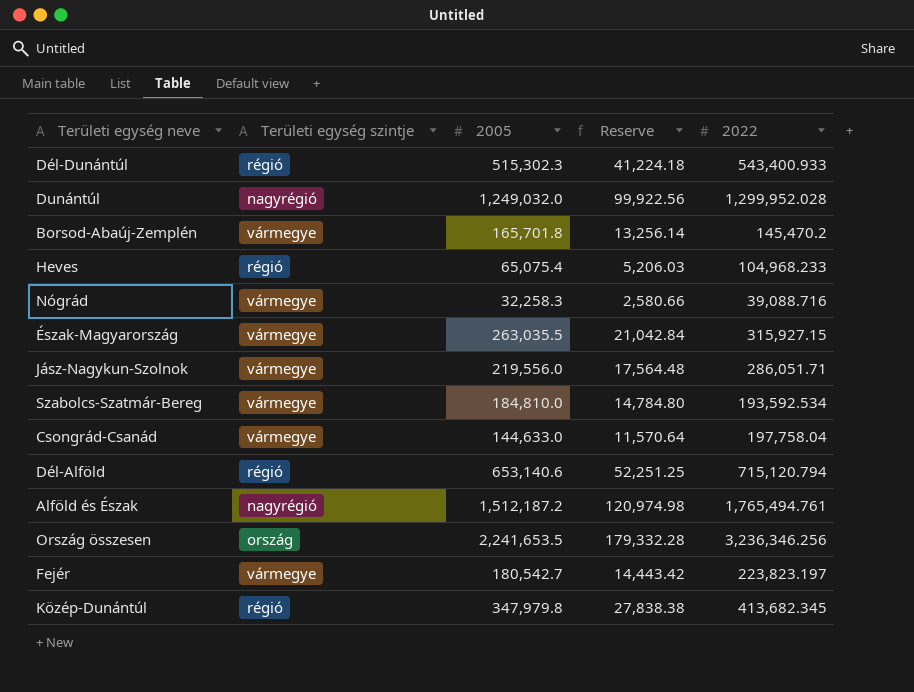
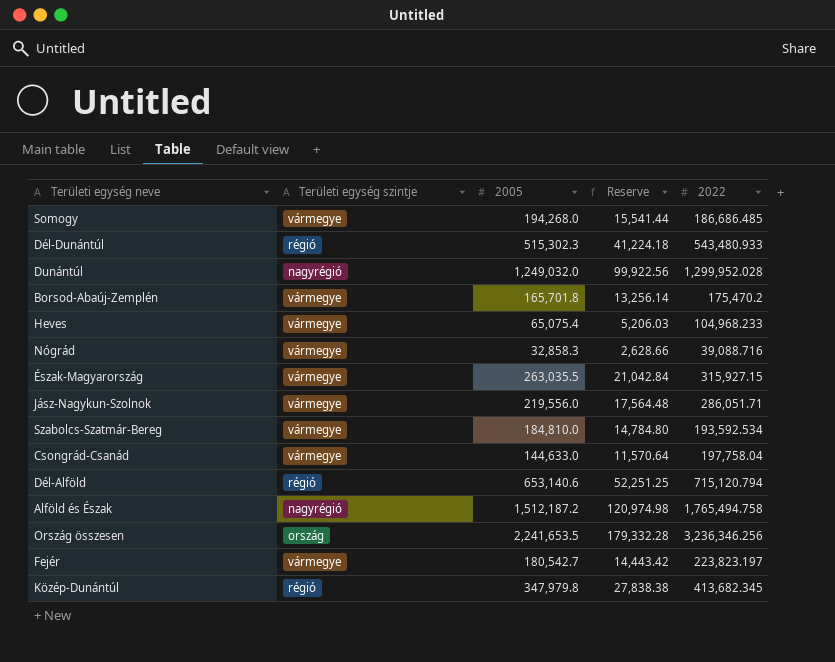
row Somogy: none -> vármegye | 194,268.0 | 15,541.44 | 186,686.485
Dél-Dunántúl | 2022: 543,400.933 -> 543,480.933
Borsod-Abaúj-Zemplén | 2022: 145,470.2 -> 175,470.2
Heves | Területi egység szintje: régió -> vármegye
Nógrád | 2005: 32,258.3 -> 32,858.3
Nógrád | Reserve: 2,580.66 -> 2,628.66
Alföld és Észak | 2022: 1,765,494.761 -> 1,765,494.758

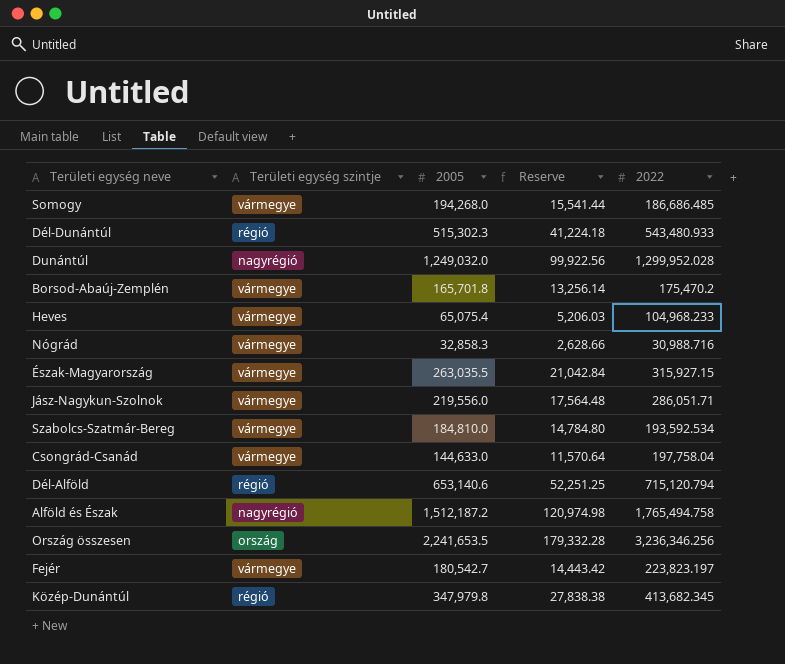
Nógrád | 2022: 39,088.716 -> 30,988.716

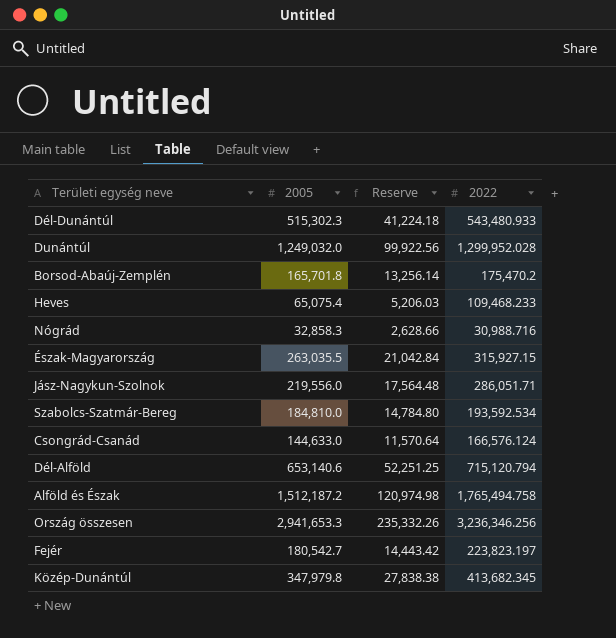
column Területi egység szintje | position: 2 -> none
row Somogy: vármegye | 194,268.0 | 15,541.44 | 186,686.485 -> none
Heves | 2022: 104,968.233 -> 109,468.233
Csongrád-Csanád | 2022: 197,758.04 -> 166,576.124
Ország összesen | 2005: 2,241,653.5 -> 2,941,653.3
Ország összesen | Reserve: 179,332.28 -> 235,332.26

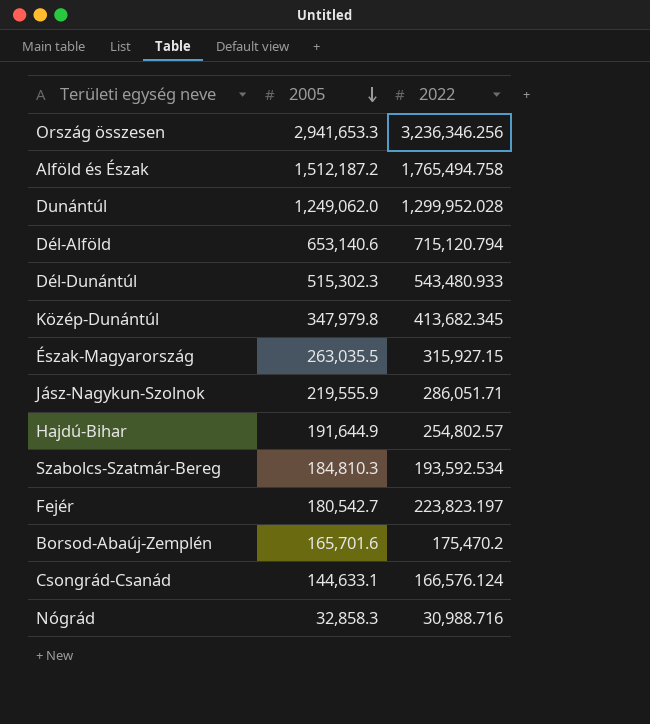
row order: none -> 2005 descending
column Reserve | formula: [2005] * 0.08 -> none
row Heves: 65,075.4 | 5,206.03 | 109,468.233 -> none
Dunántúl | 2005: 1,249,032.0 -> 1,249,062.0
Jász-Nagykun-Szolnok | 2005: 219,556.0 -> 219,555.9
row Hajdú-Bihar: none -> 191,644.9 | 254,802.57
Szabolcs-Szatmár-Bereg | 2005: 184,810.0 -> 184,810.3
Borsod-Abaúj-Zemplén | 2005: 165,701.8 -> 165,701.6
Csongrád-Csanád | 2005: 144,633.0 -> 144,633.1

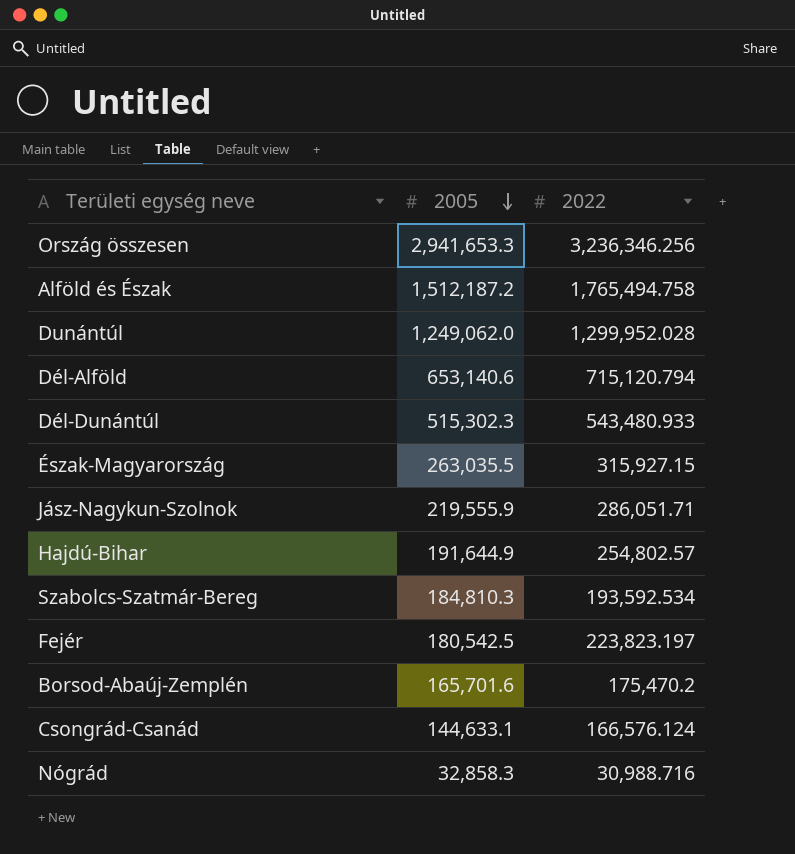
row Közép-Dunántúl: 347,979.8 | 413,682.345 -> none
Fejér | 2005: 180,542.7 -> 180,542.5

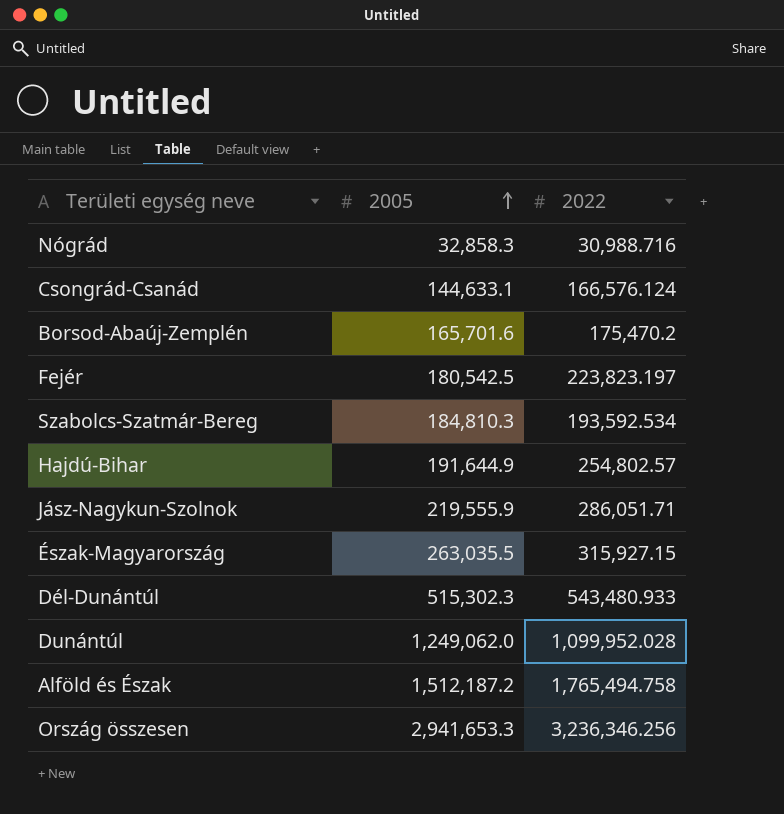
row order: 2005 descending -> 2005 ascending
row Dél-Alföld: 653,140.6 | 715,120.794 -> none
Dunántúl | 2022: 1,299,952.028 -> 1,099,952.028

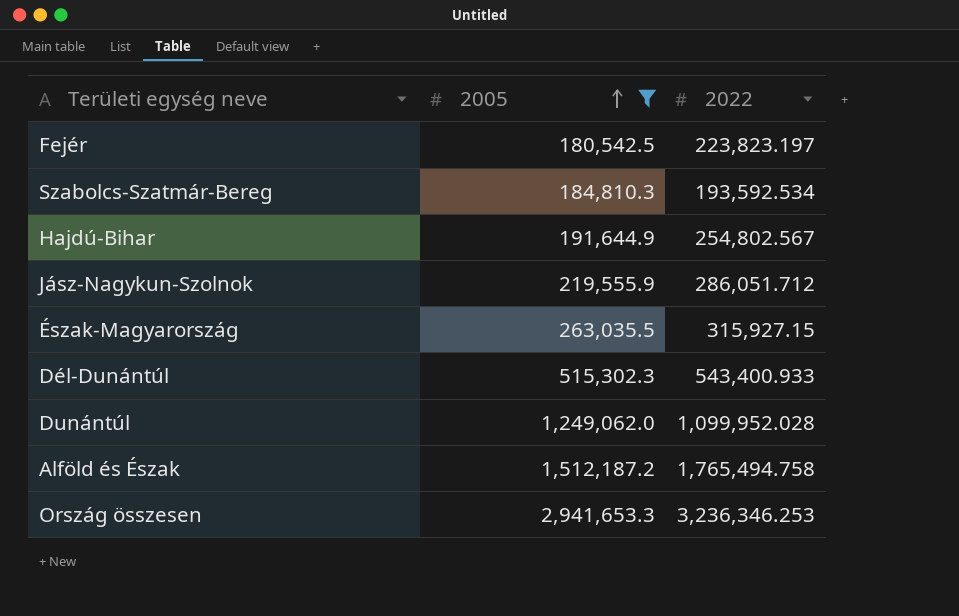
filter: none -> 2005 >= 180,542.5
Hajdú-Bihar | 2022: 254,802.57 -> 254,802.567
Jász-Nagykun-Szolnok | 2022: 286,051.71 -> 286,051.712
Dél-Dunántúl | 2022: 543,480.933 -> 543,400.933
Ország összesen | 2022: 3,236,346.256 -> 3,236,346.253

